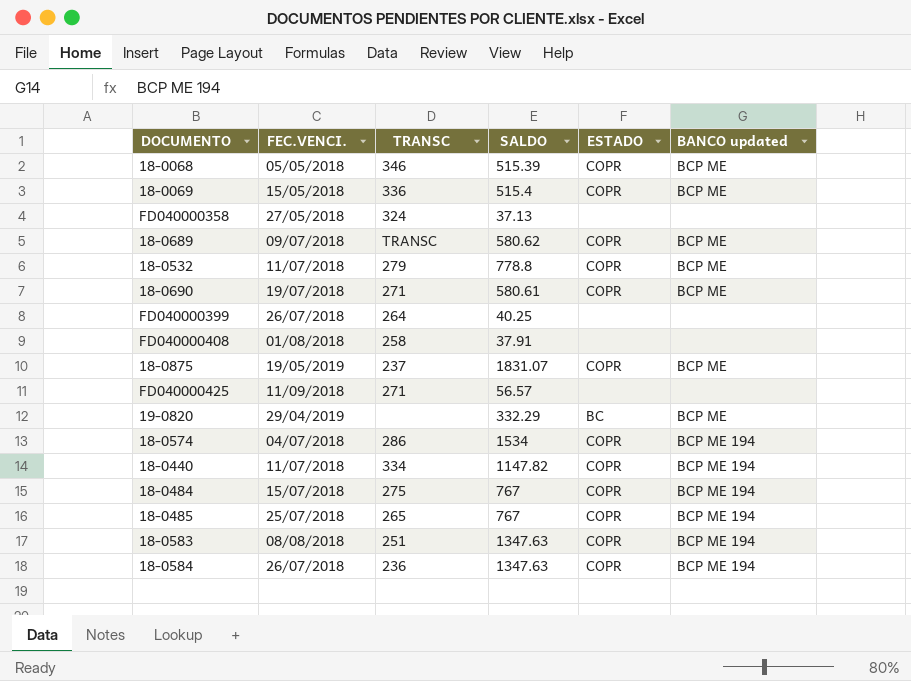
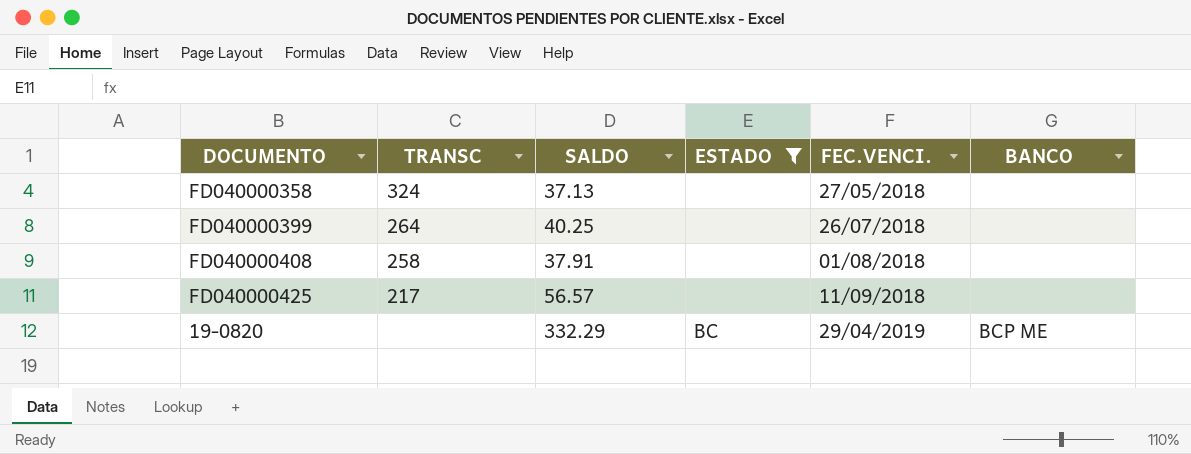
filter: none -> ESTADO != COPR
column FEC.VENCI. | position: 2 -> 5
column name: BANCO updated -> BANCO
FD040000425 | TRANSC: 271 -> 217

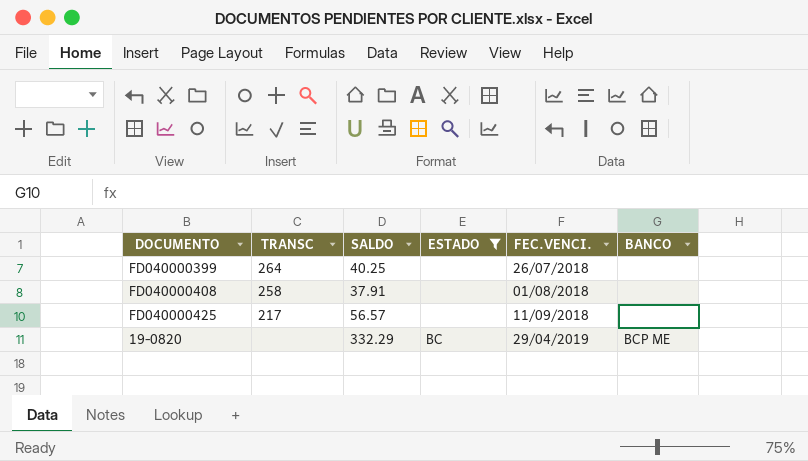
row FD040000358: 324 | 37.13 | none | 27/05/2018 | none -> none

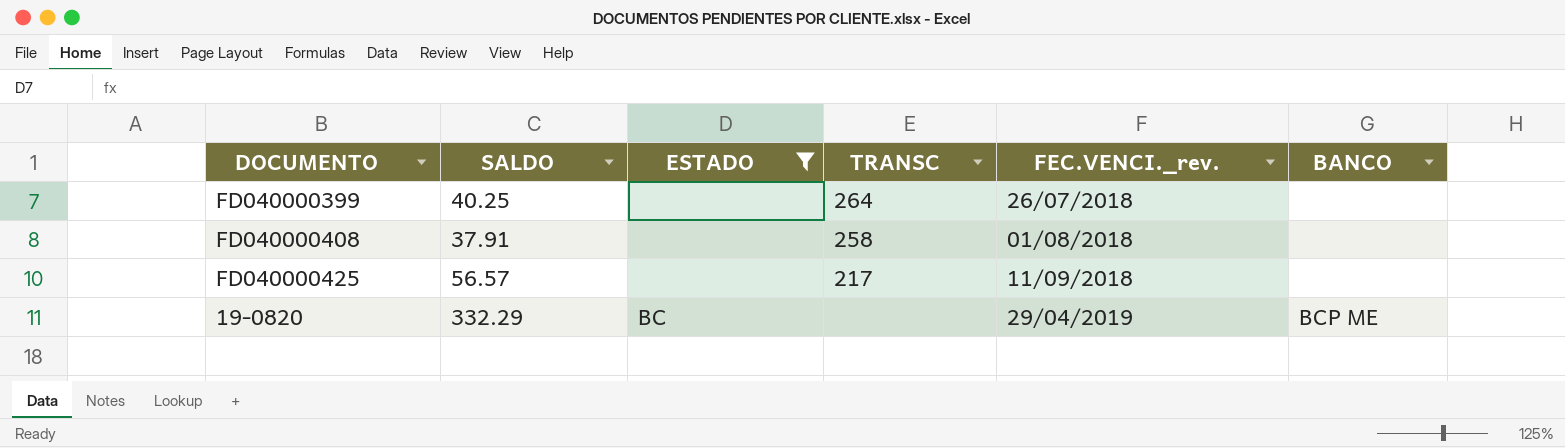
column TRANSC | position: 2 -> 4
column name: FEC.VENCI. -> FEC.VENCI._rev.

